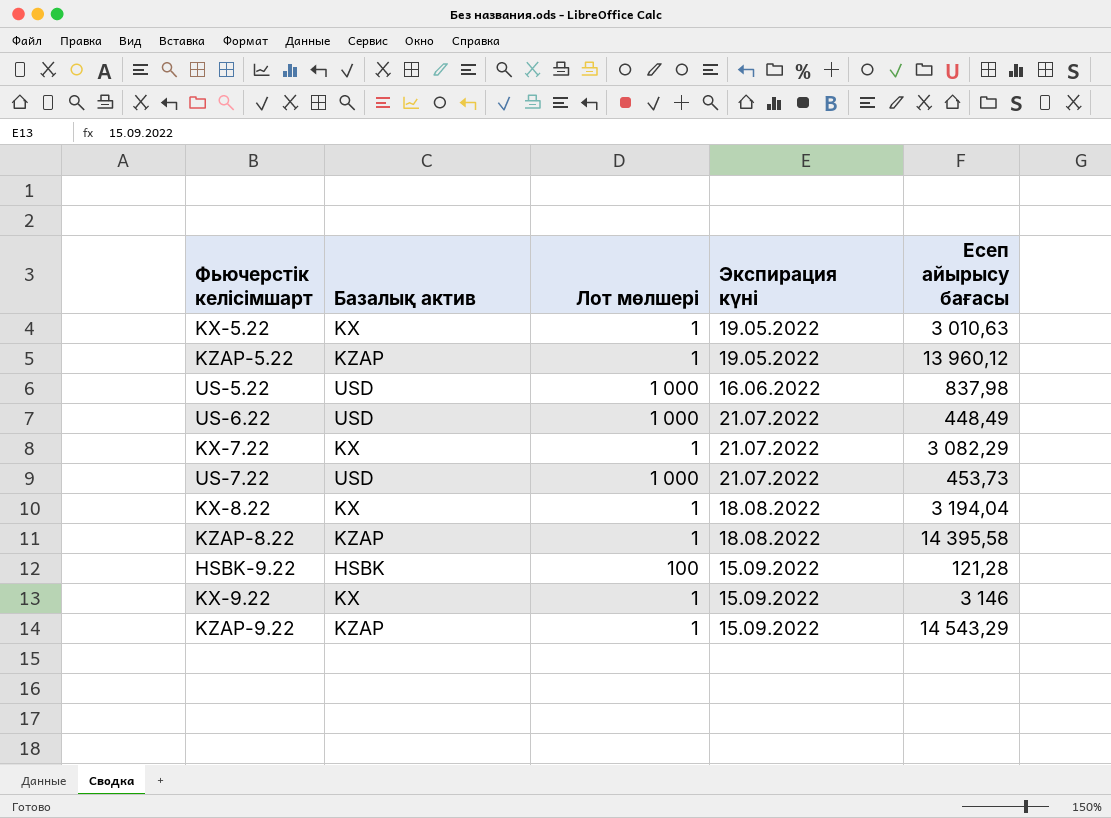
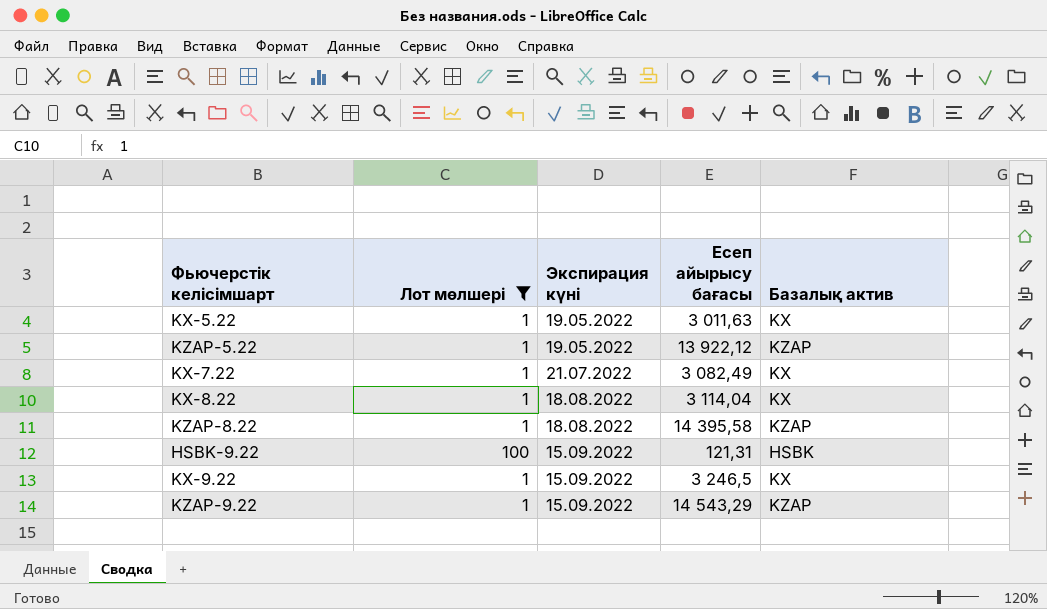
filter: none -> Лот мөлшері != 1 000
column Базалық актив | position: 2 -> 5
KX-5.22 | Есеп айырысу бағасы: 3 010,63 -> 3 011,63
KZAP-5.22 | Есеп айырысу бағасы: 13 960,12 -> 13 922,12
KX-7.22 | Есеп айырысу бағасы: 3 082,29 -> 3 082,49
KX-8.22 | Есеп айырысу бағасы: 3 194,04 -> 3 114,04
HSBK-9.22 | Есеп айырысу бағасы: 121,28 -> 121,31
KX-9.22 | Есеп айырысу бағасы: 3 146 -> 3 246,5

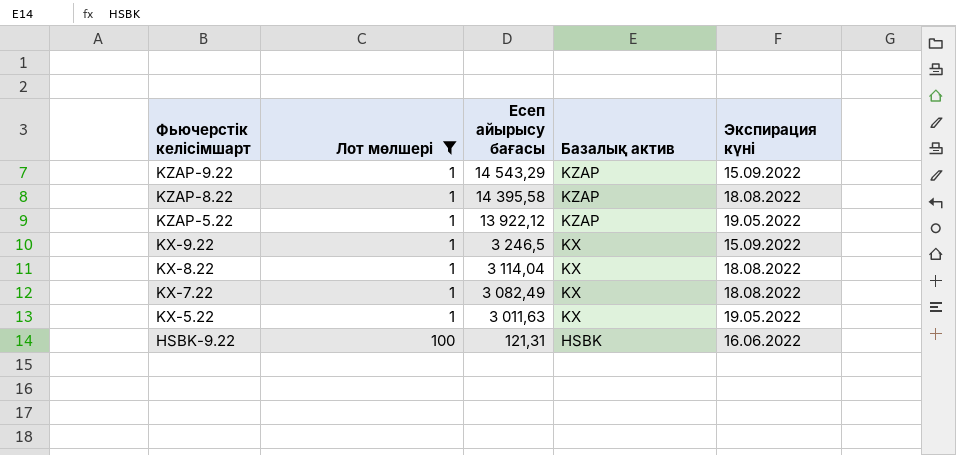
row order: Экспирация күні ascending -> Фьючерстік келісімшарт descending
column Экспирация күні | position: 3 -> 5
KX-7.22 | Экспирация күні: 21.07.2022 -> 18.08.2022
HSBK-9.22 | Экспирация күні: 15.09.2022 -> 16.06.2022

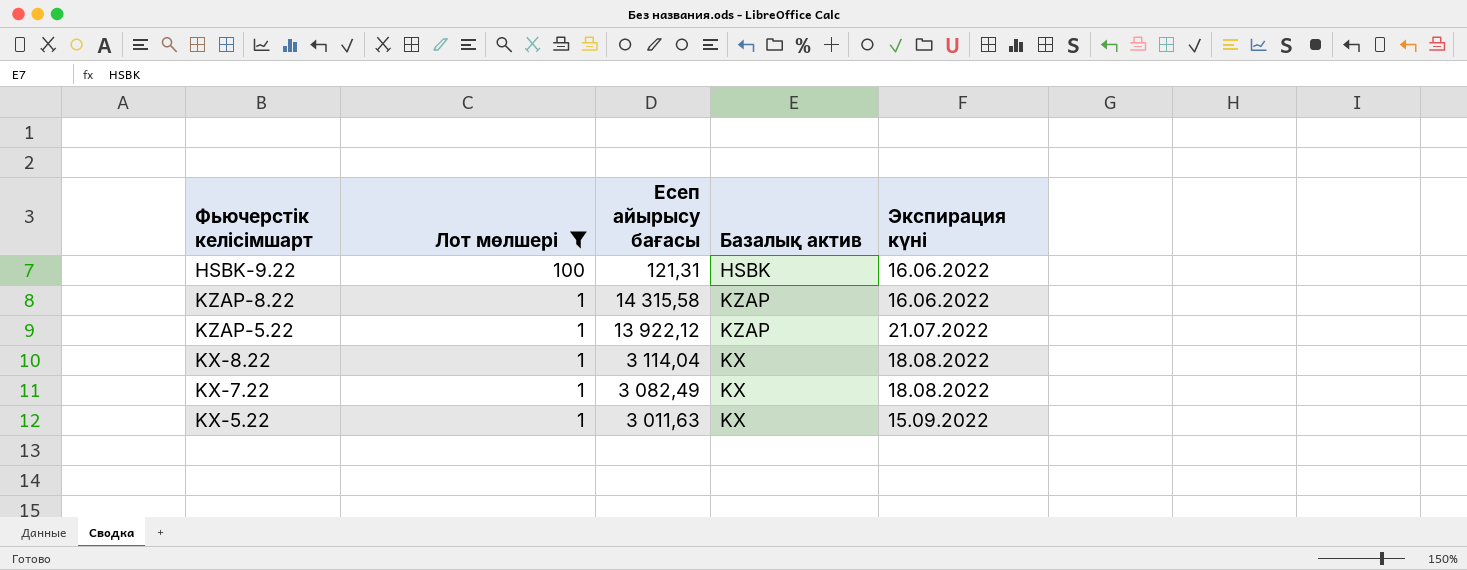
row order: Фьючерстік келісімшарт descending -> Лот мөлшері descending
row KZAP-9.22: 1 | 14 543,29 | KZAP | 15.09.2022 -> none
row KX-9.22: 1 | 3 246,5 | KX | 15.09.2022 -> none
KZAP-8.22 | Есеп айырысу бағасы: 14 395,58 -> 14 315,58
KZAP-8.22 | Экспирация күні: 18.08.2022 -> 16.06.2022
KZAP-5.22 | Экспирация күні: 19.05.2022 -> 21.07.2022
KX-5.22 | Экспирация күні: 19.05.2022 -> 15.09.2022

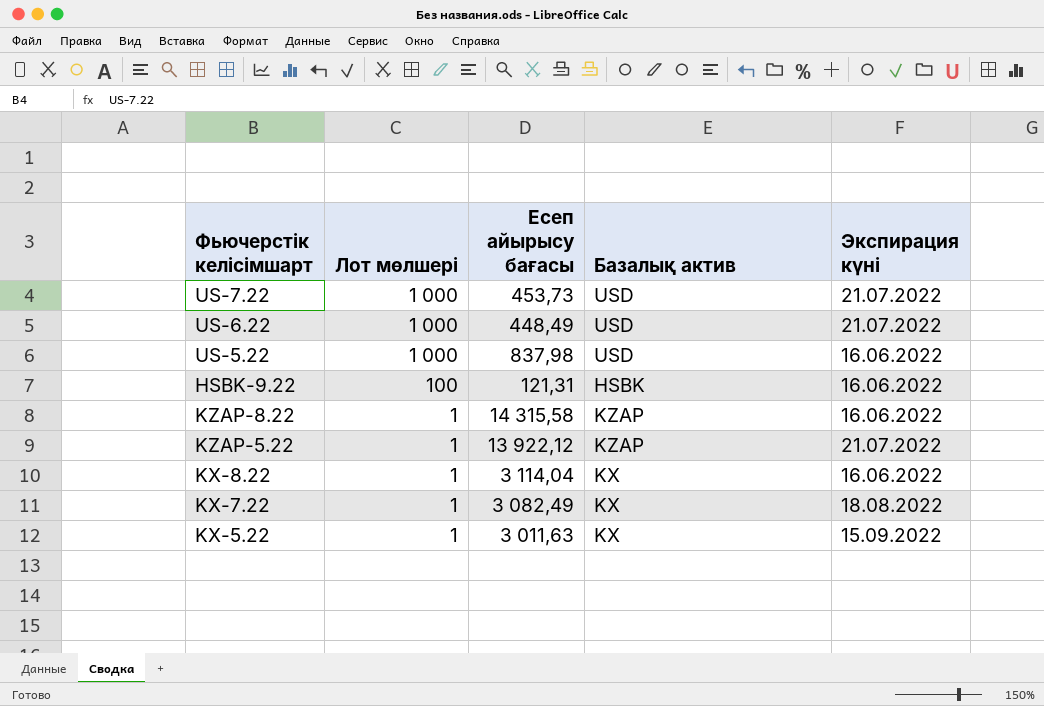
filter: Лот мөлшері != 1 000 -> none
KX-8.22 | Экспирация күні: 18.08.2022 -> 16.06.2022

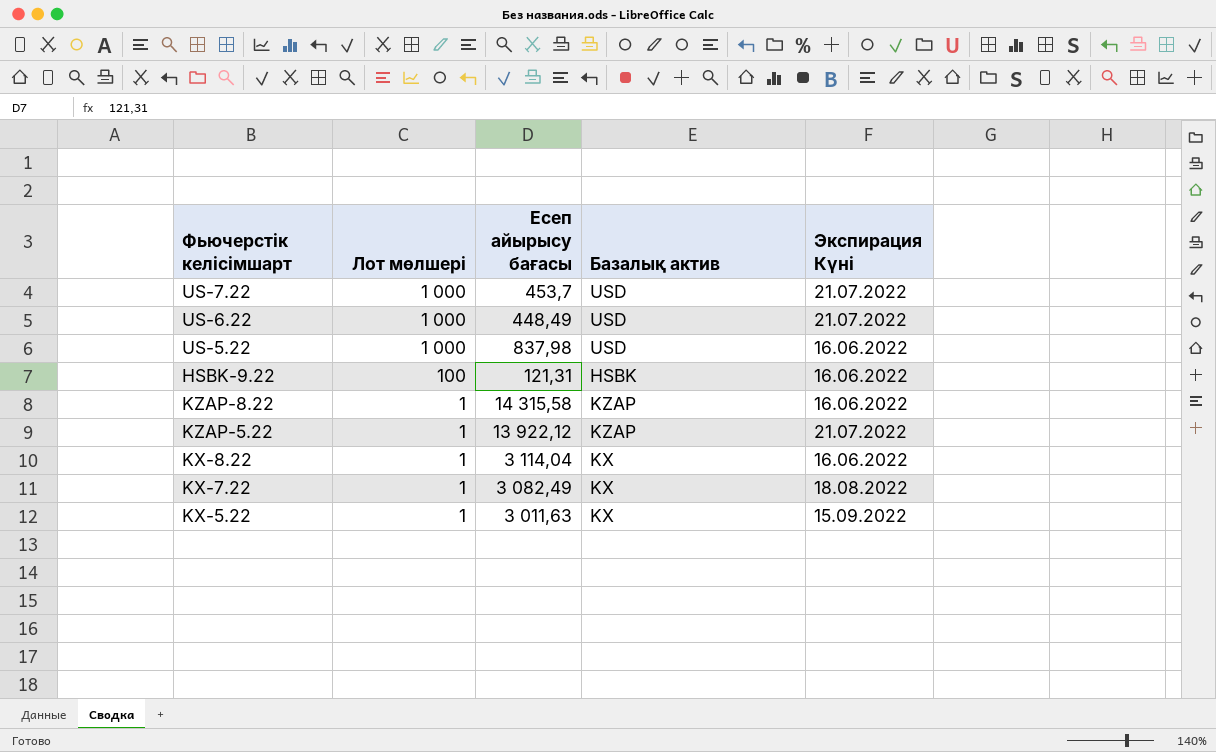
column name: Экспирация күні -> Экспирация Күні
US-7.22 | Есеп айырысу бағасы: 453,73 -> 453,7

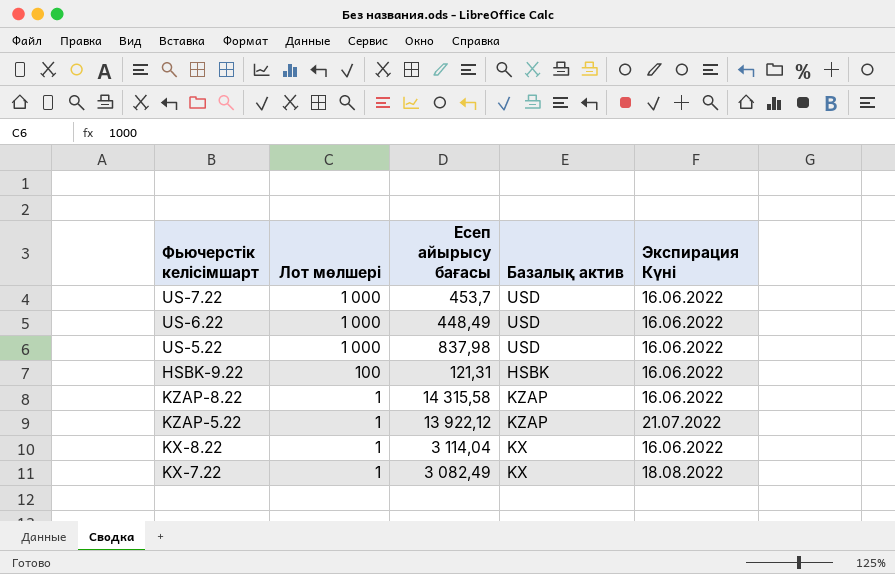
row KX-5.22: 1 | 3 011,63 | KX | 15.09.2022 -> none
US-7.22 | Экспирация Күні: 21.07.2022 -> 16.06.2022
US-6.22 | Экспирация Күні: 21.07.2022 -> 16.06.2022

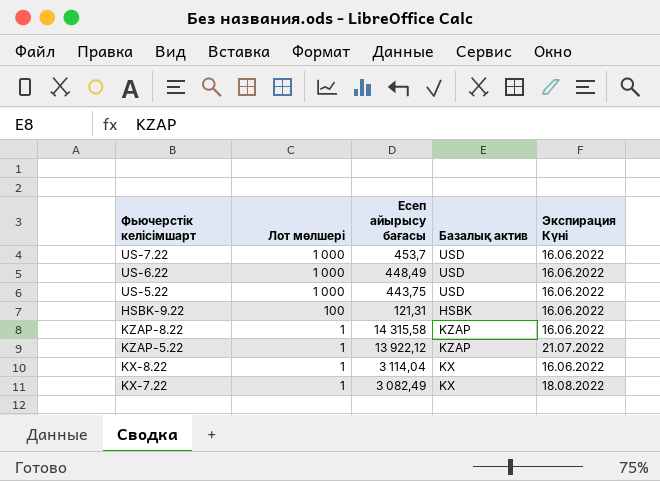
US-5.22 | Есеп айырысу бағасы: 837,98 -> 443,75

